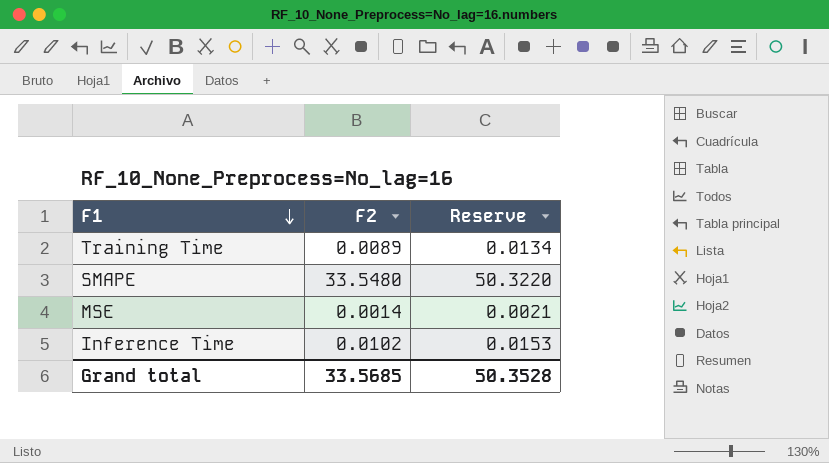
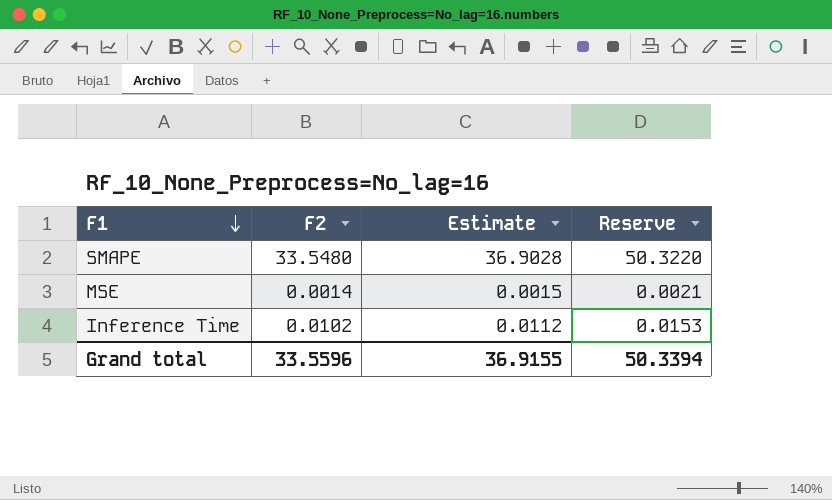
column Estimate | formula: none -> [F2] * 1.1
row Training Time: 0.0089 | 0.0134 -> none
Grand total | F2: 33.5685 -> 33.5596
Grand total | Reserve: 50.3528 -> 50.3394

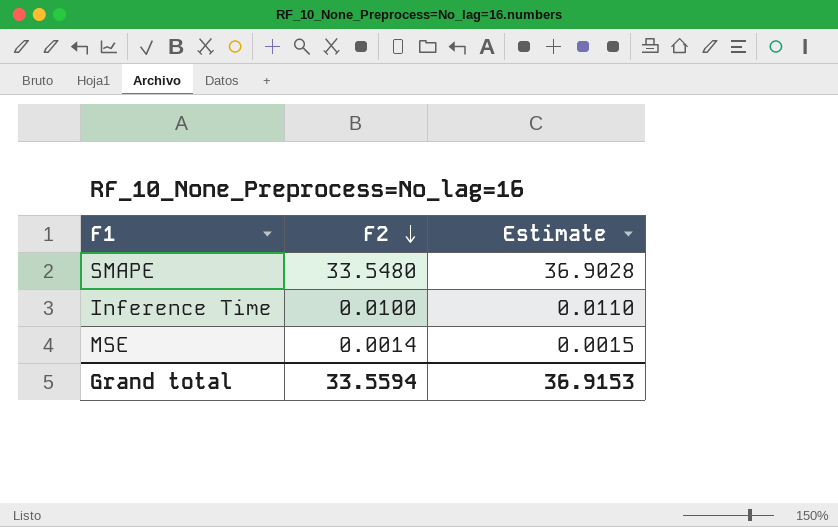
row order: F1 descending -> F2 descending
column Reserve | formula: [F2] * 1.5 -> none
Inference Time | F2: 0.0102 -> 0.0100
Inference Time | Estimate: 0.0112 -> 0.0110
Grand total | F2: 33.5596 -> 33.5594
Grand total | Estimate: 36.9155 -> 36.9153

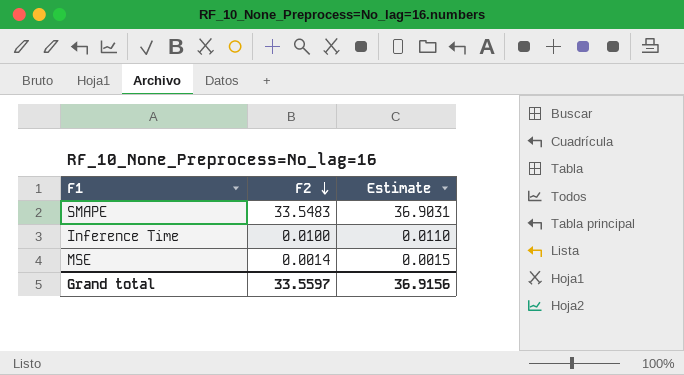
SMAPE | F2: 33.5480 -> 33.5483
SMAPE | Estimate: 36.9028 -> 36.9031
Grand total | F2: 33.5594 -> 33.5597
Grand total | Estimate: 36.9153 -> 36.9156

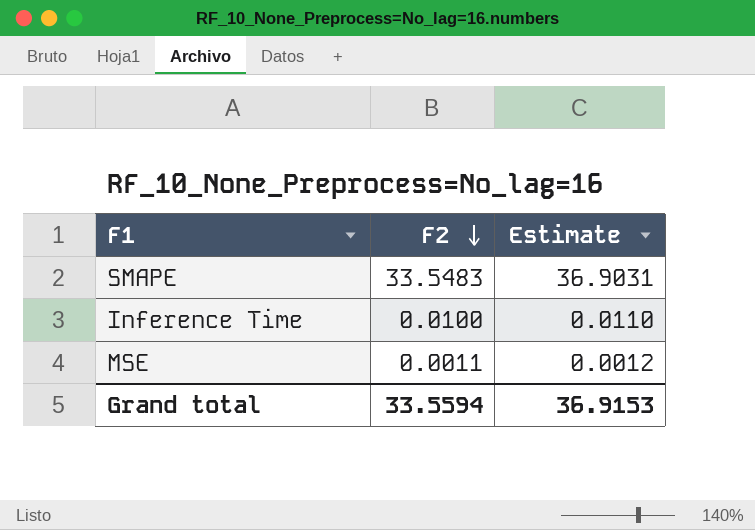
MSE | F2: 0.0014 -> 0.0011
MSE | Estimate: 0.0015 -> 0.0012
Grand total | F2: 33.5597 -> 33.5594
Grand total | Estimate: 36.9156 -> 36.9153

